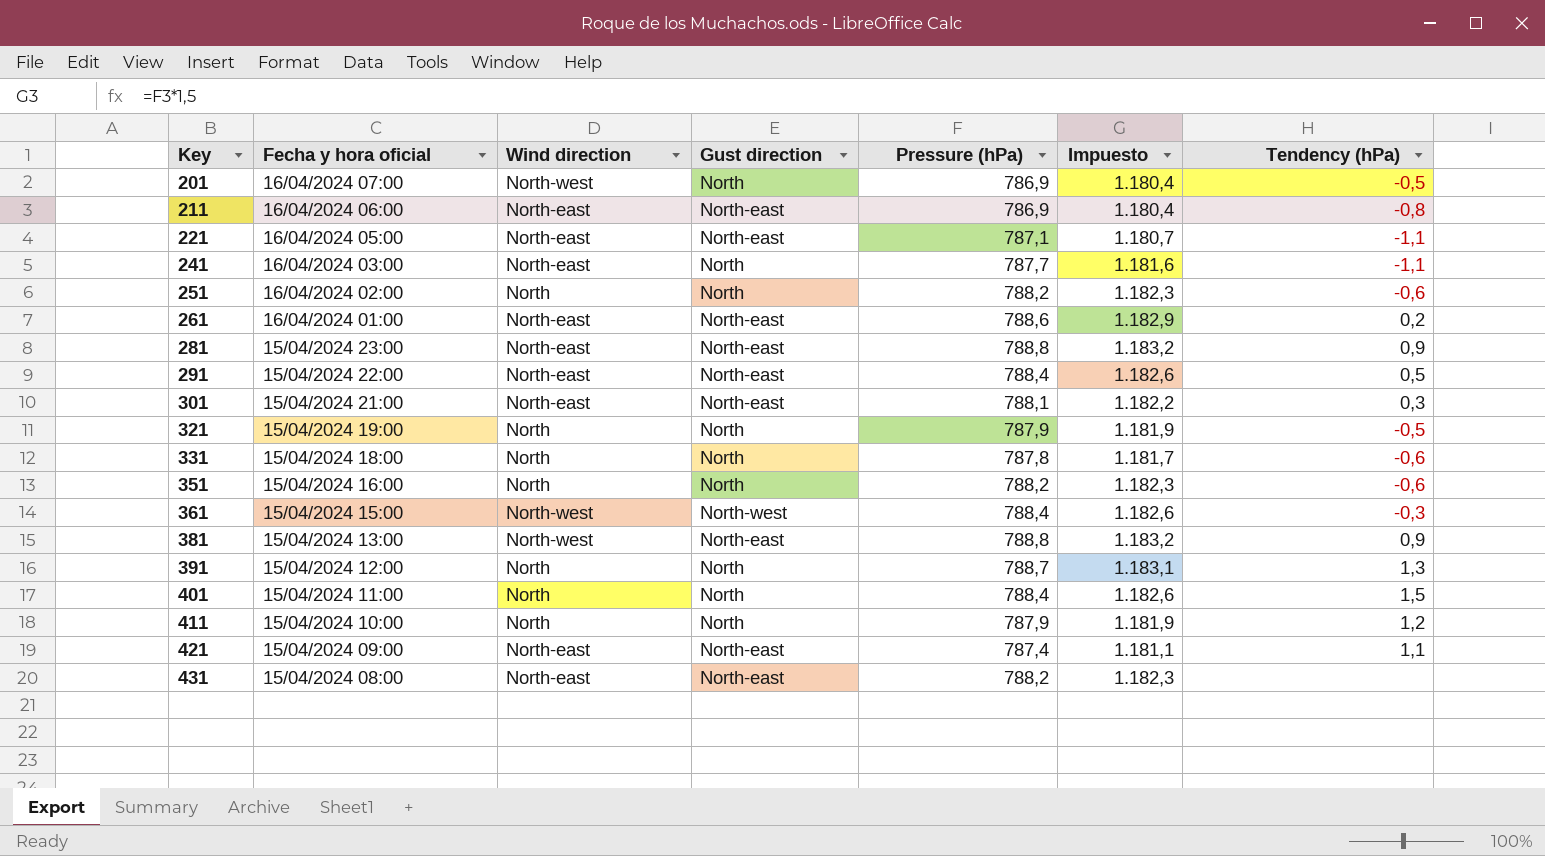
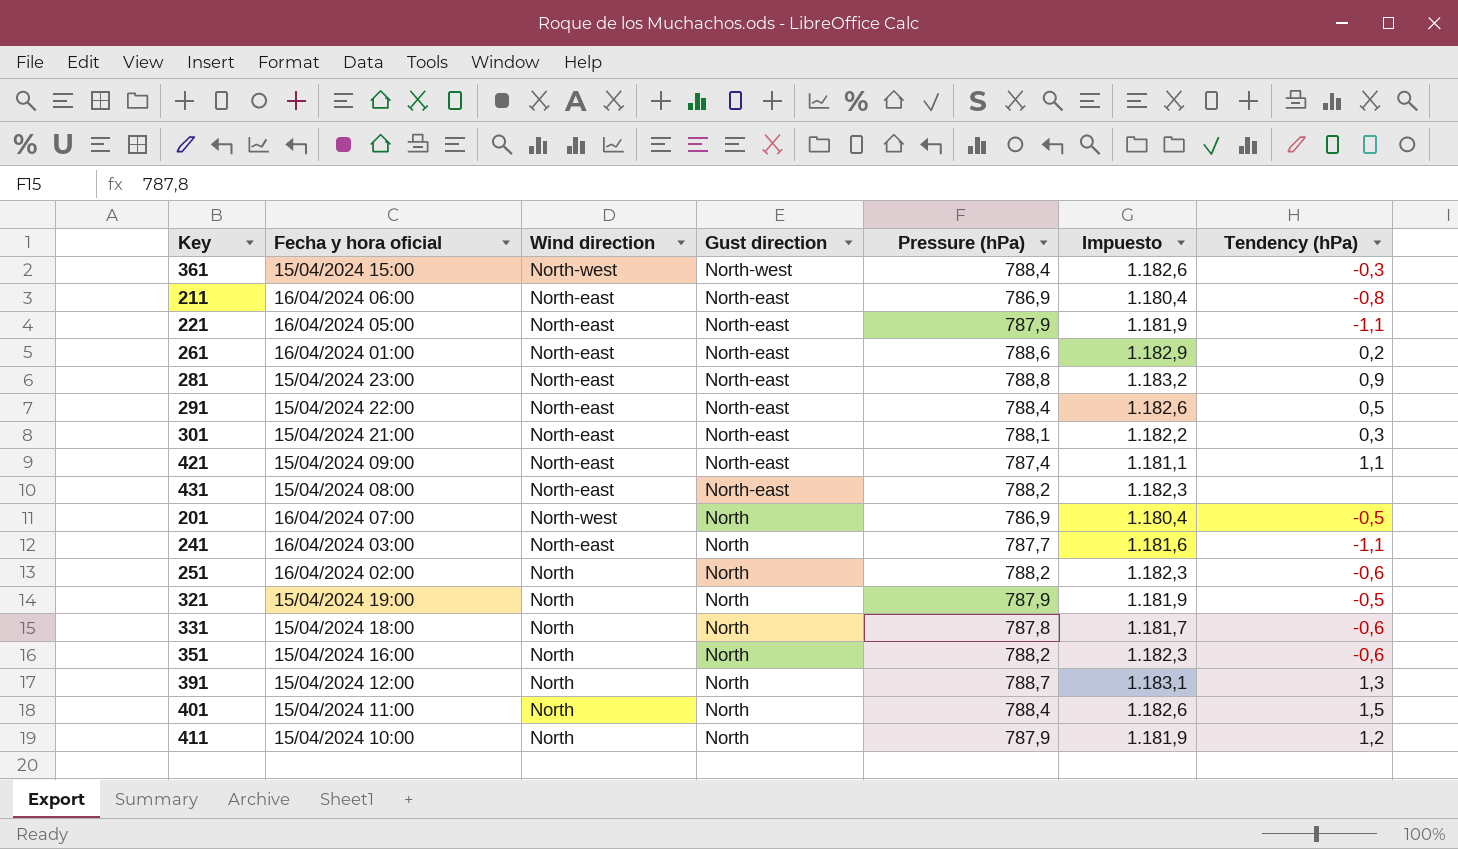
row order: Key ascending -> Gust direction descending
row 381: 15/04/2024 13:00 | North-west | North-east | 788,8 | 1.183,2 | 0,9 -> none
221 | Pressure (hPa): 787,1 -> 787,9
221 | Impuesto: 1.180,7 -> 1.181,9

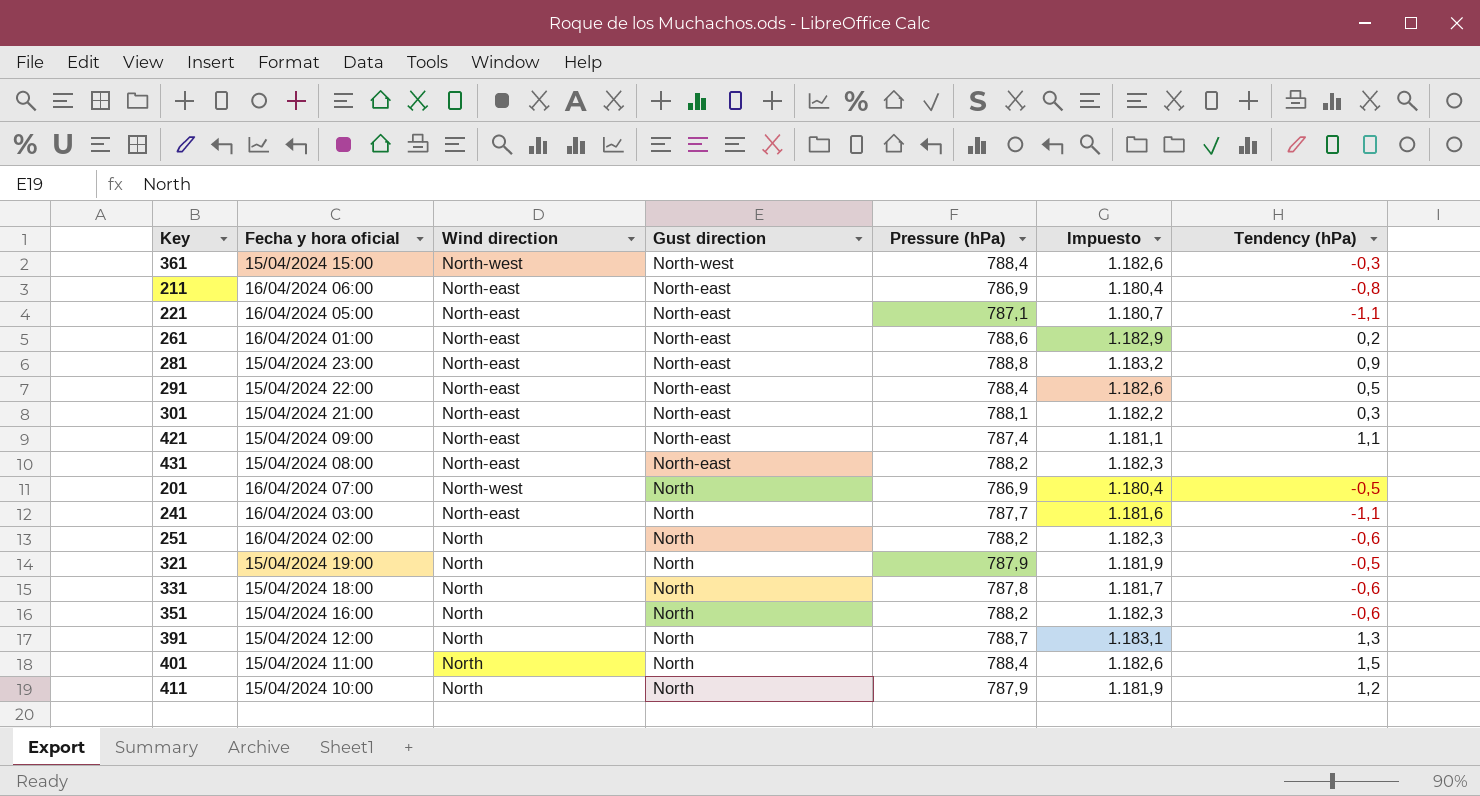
221 | Pressure (hPa): 787,9 -> 787,1
221 | Impuesto: 1.181,9 -> 1.180,7

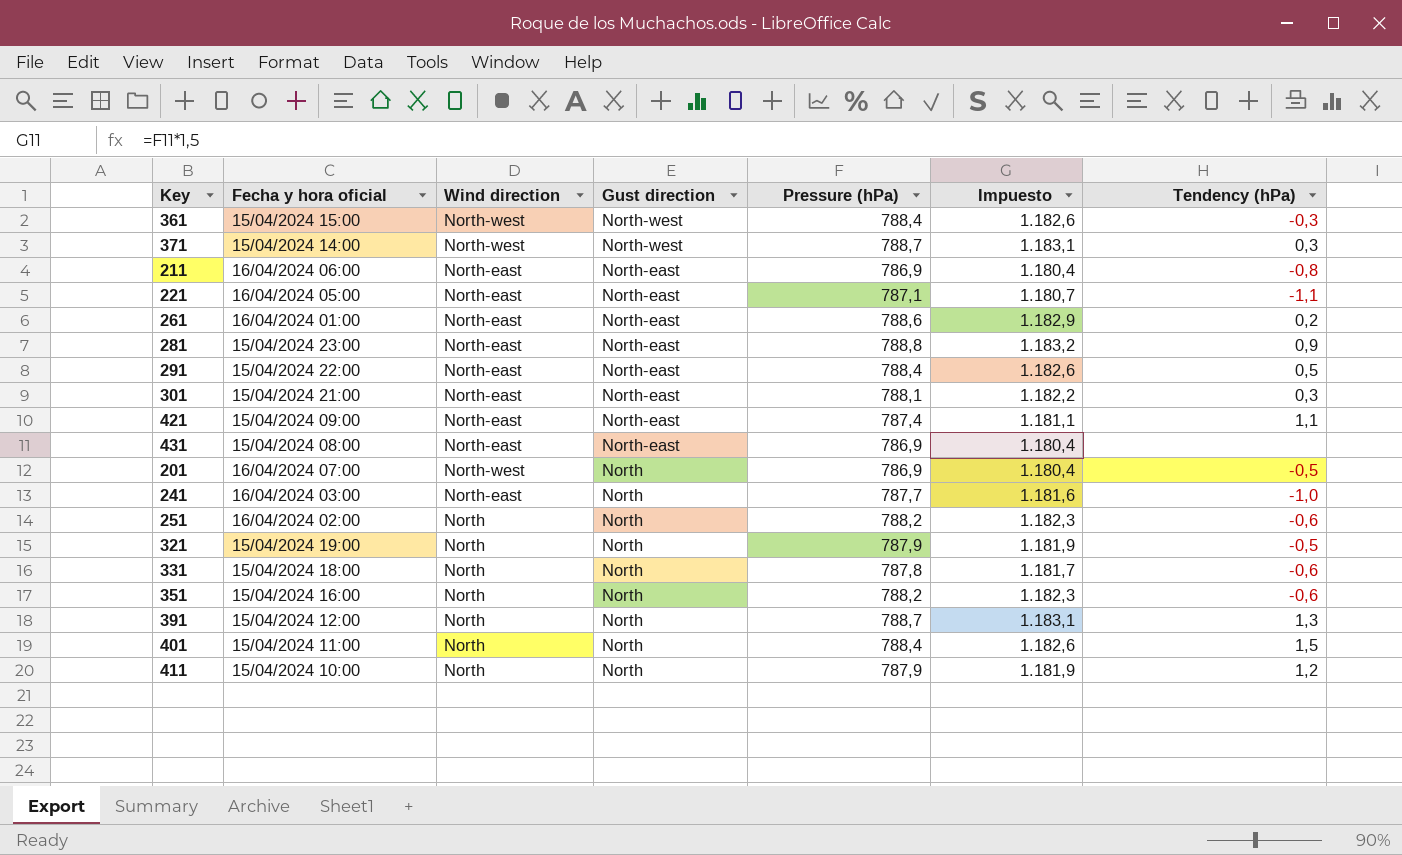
row 371: none -> 15/04/2024 14:00 | North-west | North-west | 788,7 | 1.183,1 | 0,3
431 | Pressure (hPa): 788,2 -> 786,9
431 | Impuesto: 1.182,3 -> 1.180,4
241 | Tendency (hPa): -1,1 -> -1,0

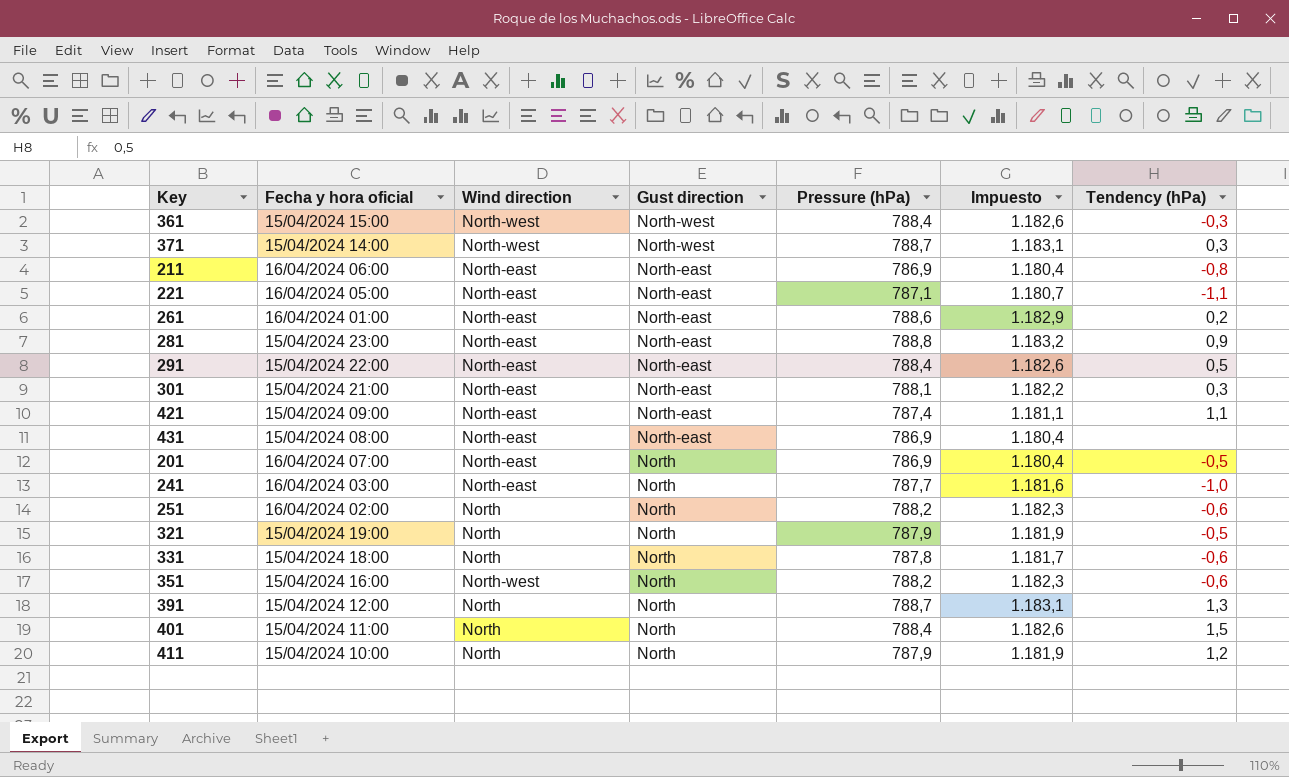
201 | Wind direction: North-west -> North-east
351 | Wind direction: North -> North-west

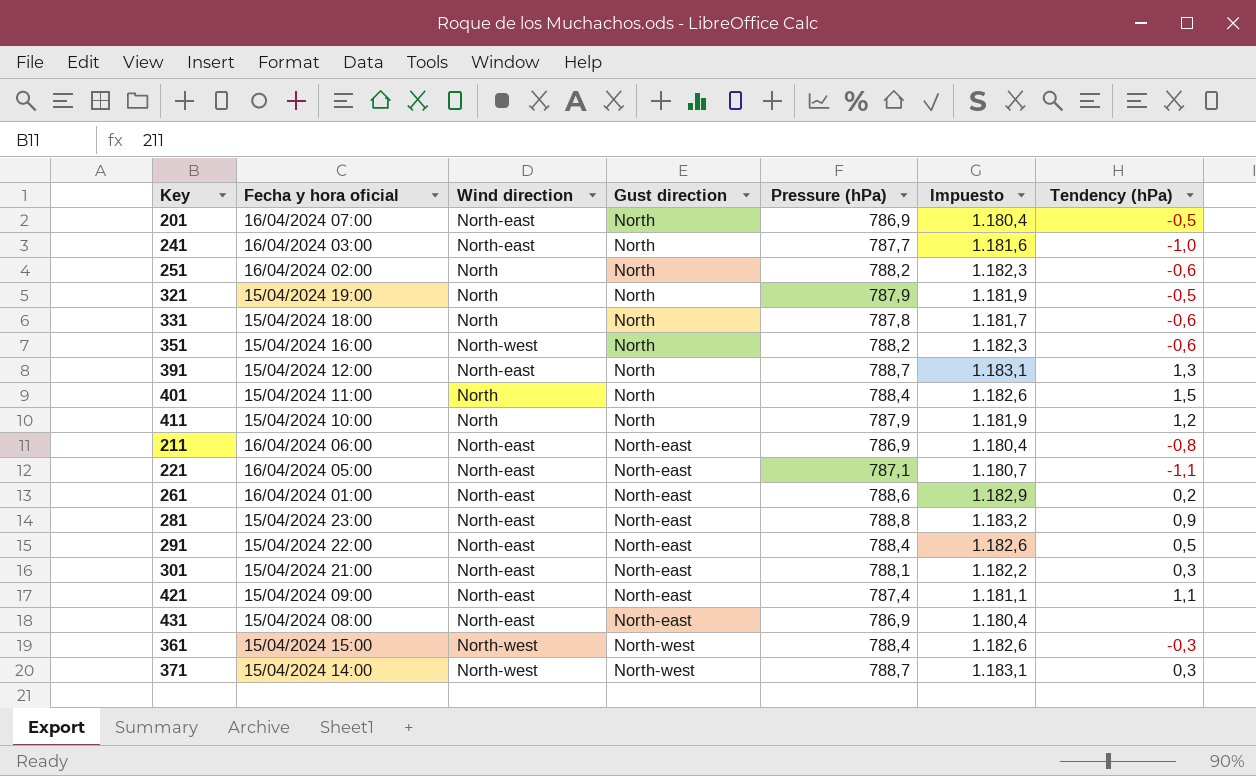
row order: Gust direction descending -> Gust direction ascending
391 | Wind direction: North -> North-east

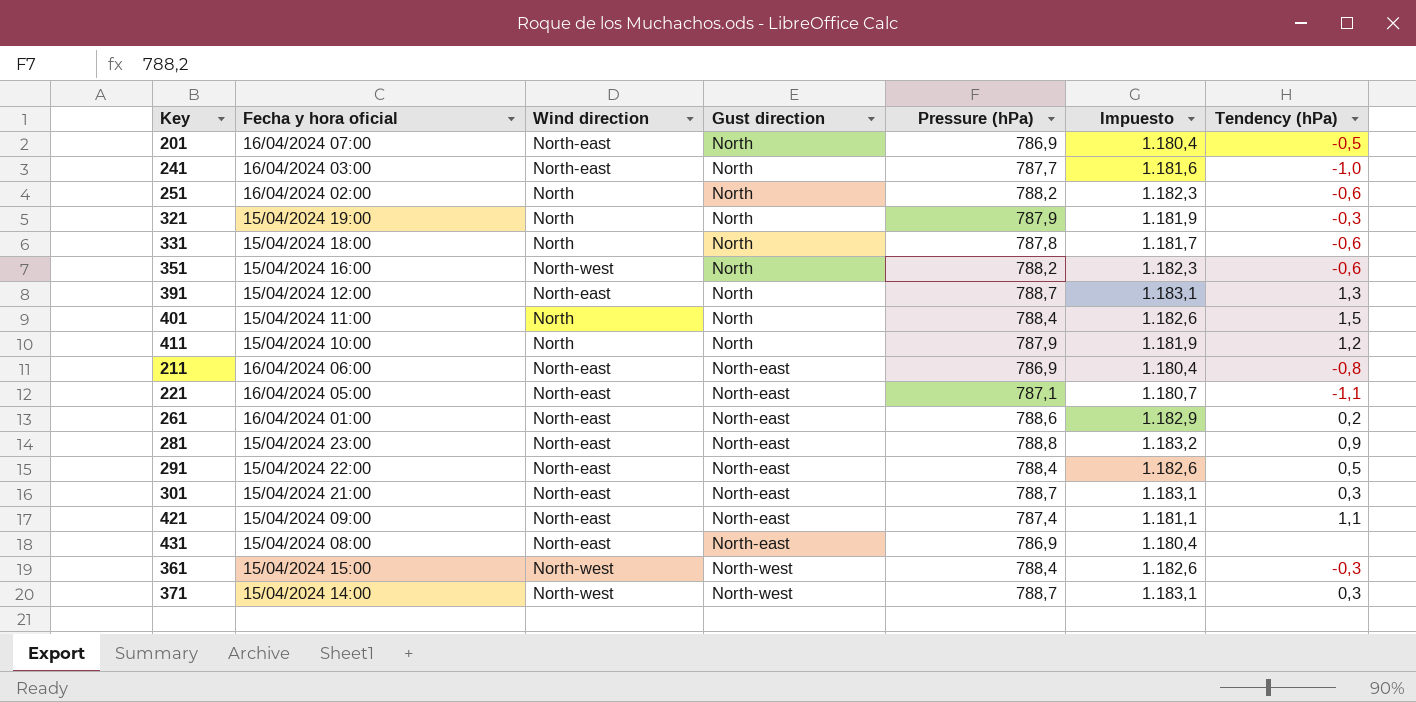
321 | Tendency (hPa): -0,5 -> -0,3
301 | Pressure (hPa): 788,1 -> 788,7
301 | Impuesto: 1.182,2 -> 1.183,1

